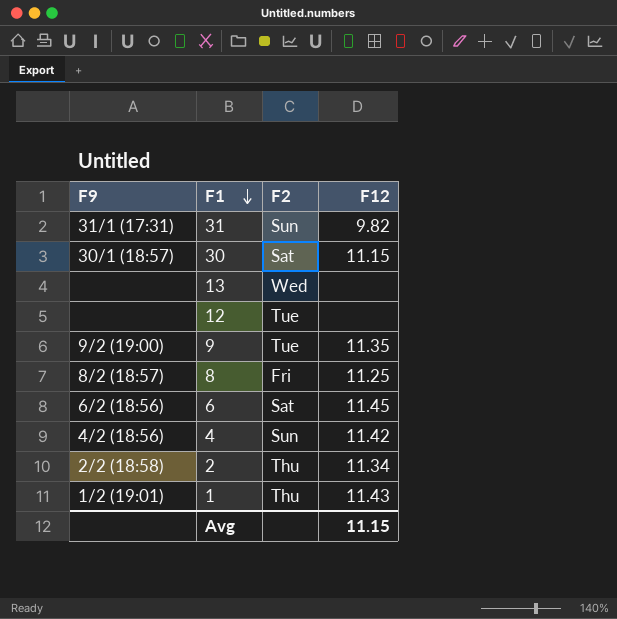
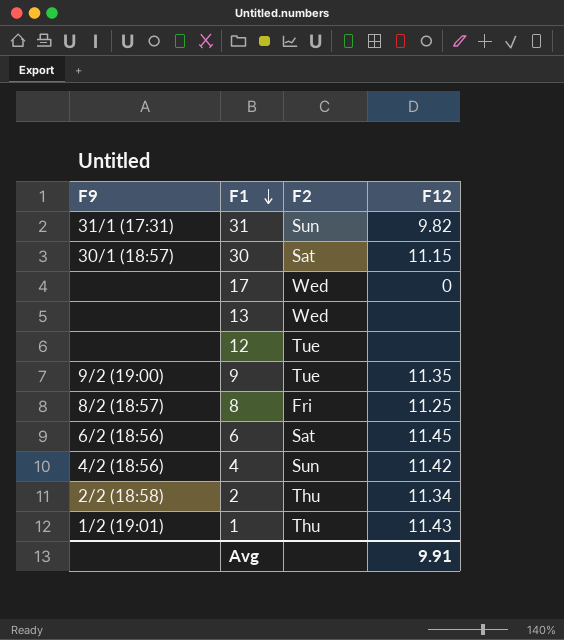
row 17: none -> none | Wed | 0
Avg | F12: 11.15 -> 9.91

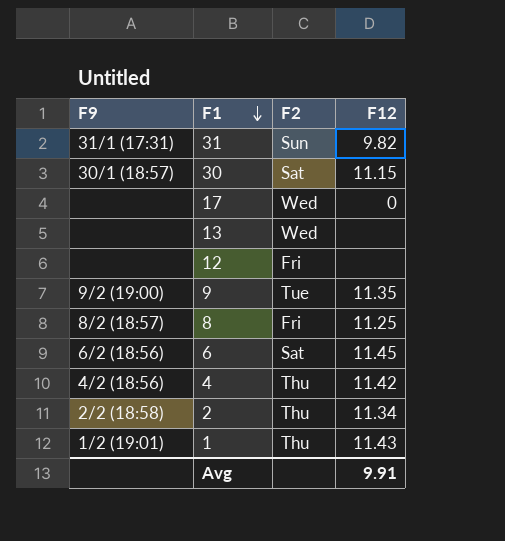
12 | F2: Tue -> Fri
4 | F2: Sun -> Thu

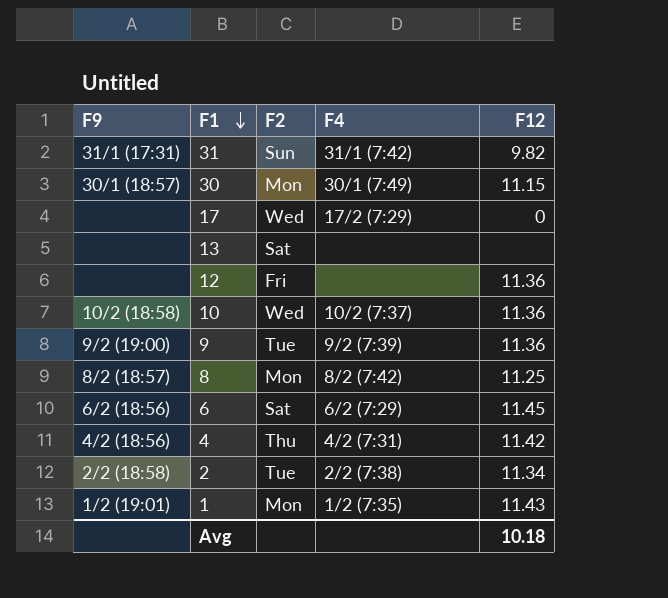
column F4 | position: none -> 4
30 | F2: Sat -> Mon
13 | F2: Wed -> Sat
12 | F12: none -> 11.36
row 10: none -> 10/2 (18:58) | Wed | 10/2 (7:37) | 11.36
9 | F12: 11.35 -> 11.36
8 | F2: Fri -> Mon
2 | F2: Thu -> Tue
1 | F2: Thu -> Mon
Avg | F12: 9.91 -> 10.18

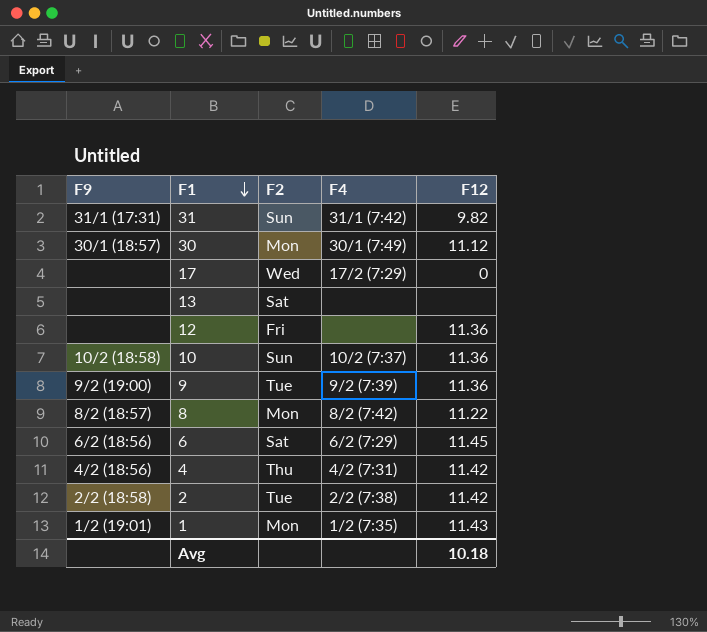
30 | F12: 11.15 -> 11.12
10 | F2: Wed -> Sun
8 | F12: 11.25 -> 11.22
2 | F12: 11.34 -> 11.42

